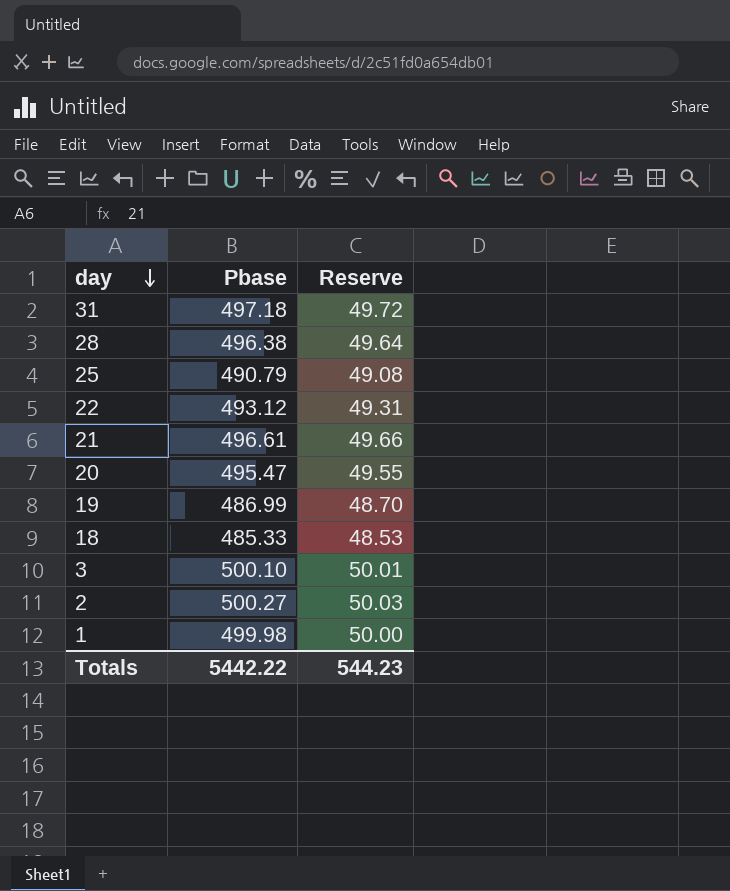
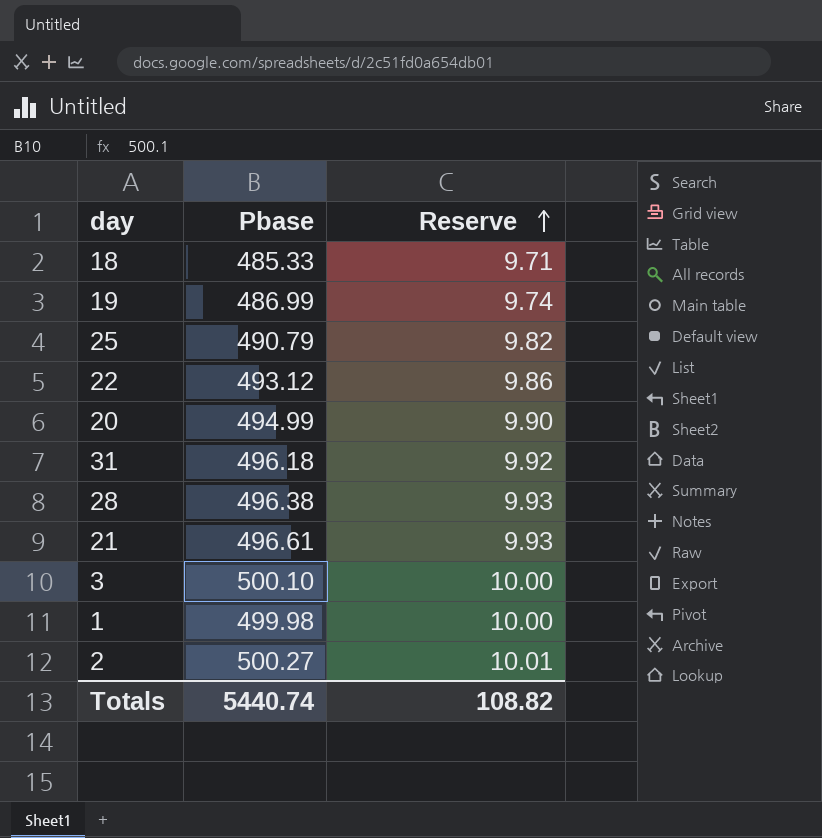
row order: day descending -> Reserve ascending
column Reserve | formula: [Pbase] * 0.1 -> [Pbase] * 0.02
20 | Pbase: 495.47 -> 494.99
31 | Pbase: 497.18 -> 496.18
Totals | Pbase: 5442.22 -> 5440.74
Totals | Reserve: 544.23 -> 108.82

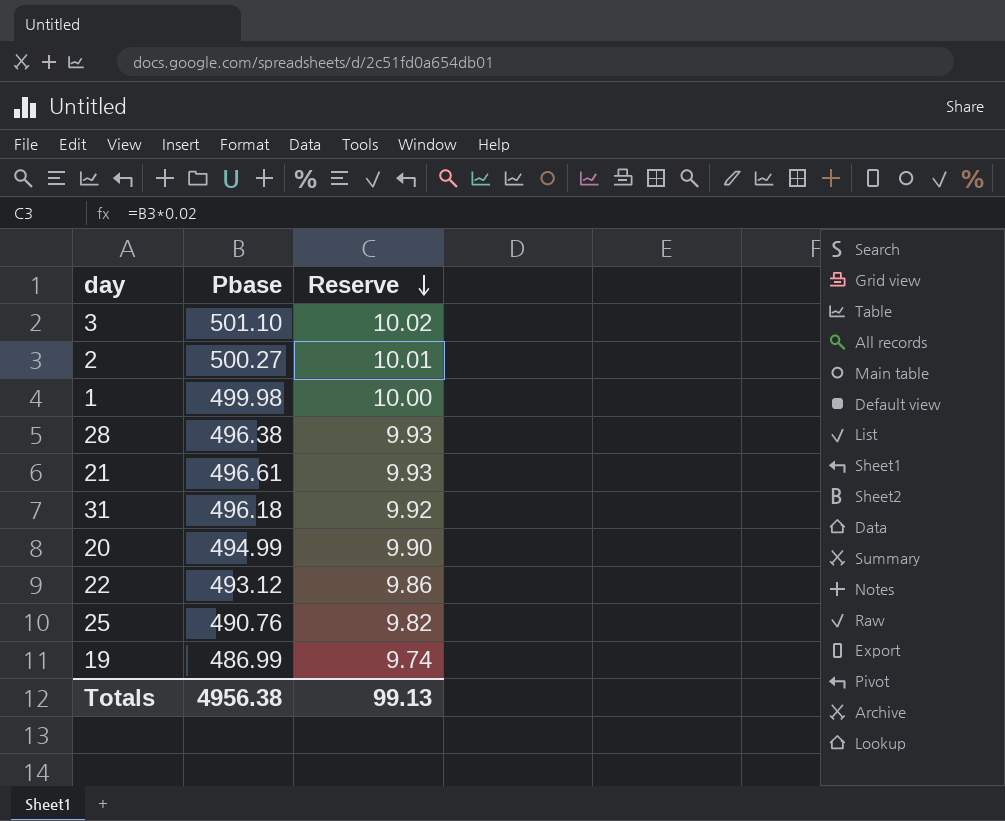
row order: Reserve ascending -> Reserve descending
row 18: 485.33 | 9.71 -> none
3 | Pbase: 500.10 -> 501.10
3 | Reserve: 10.00 -> 10.02
25 | Pbase: 490.79 -> 490.76
Totals | Pbase: 5440.74 -> 4956.38
Totals | Reserve: 108.82 -> 99.13

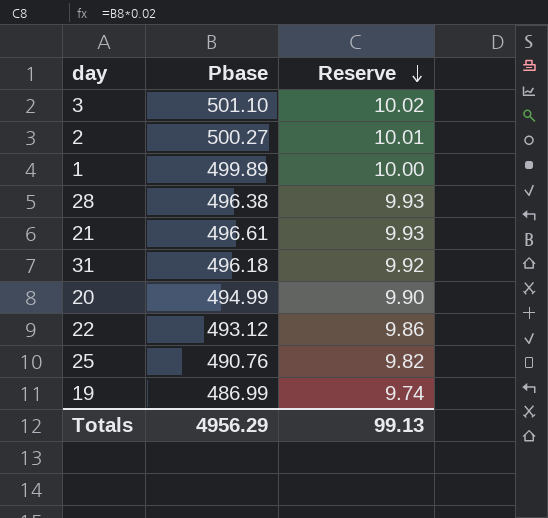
1 | Pbase: 499.98 -> 499.89
Totals | Pbase: 4956.38 -> 4956.29

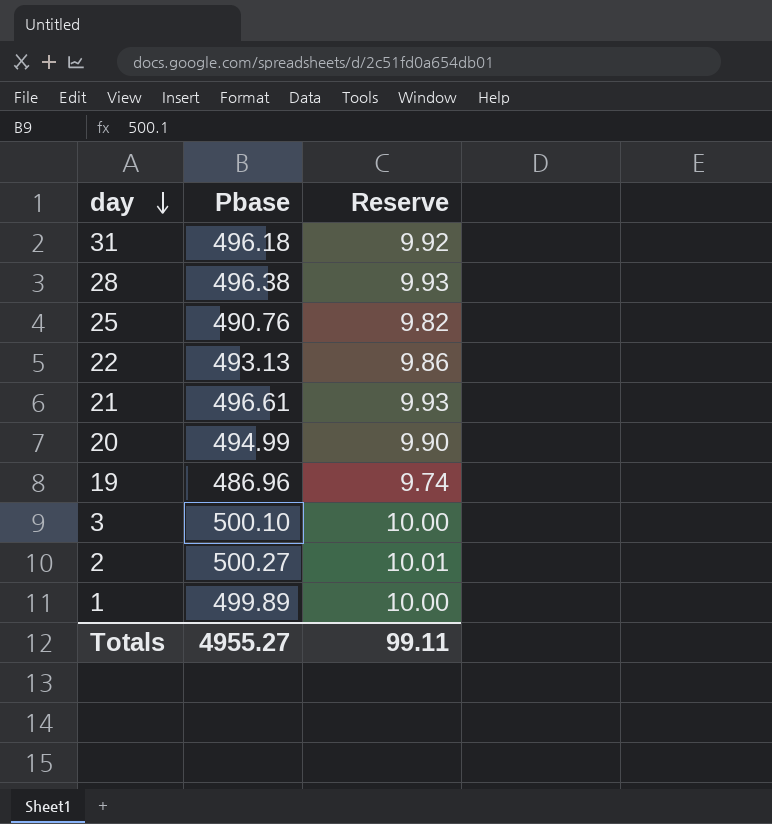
row order: Reserve descending -> day descending
22 | Pbase: 493.12 -> 493.13
19 | Pbase: 486.99 -> 486.96
3 | Pbase: 501.10 -> 500.10
3 | Reserve: 10.02 -> 10.00
Totals | Pbase: 4956.29 -> 4955.27
Totals | Reserve: 99.13 -> 99.11

